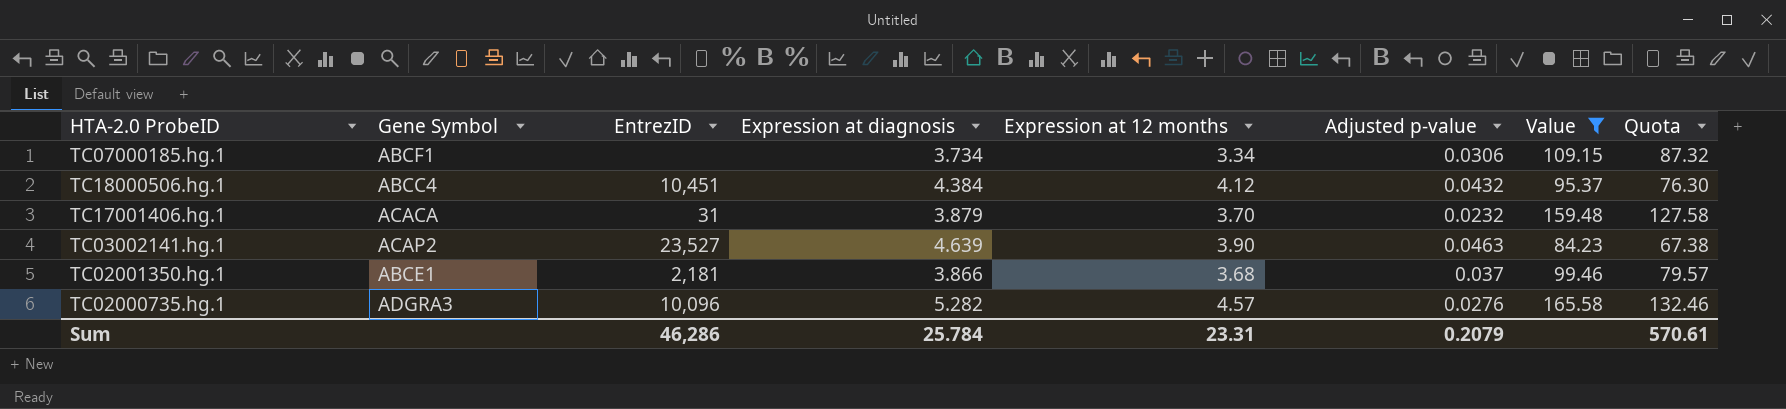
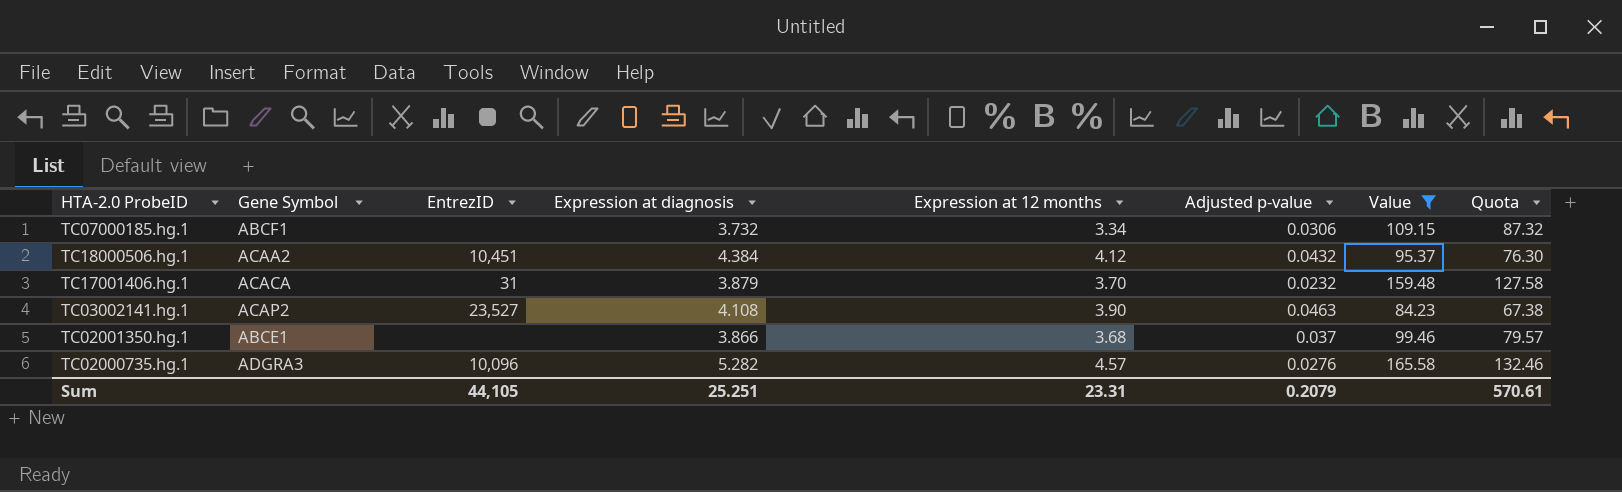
TC07000185.hg.1 | Expression at diagnosis: 3.734 -> 3.732
TC18000506.hg.1 | Gene Symbol: ABCC4 -> ACAA2
TC03002141.hg.1 | Expression at diagnosis: 4.639 -> 4.108
TC02001350.hg.1 | EntrezID: 2,181 -> none
Sum | EntrezID: 46,286 -> 44,105
Sum | Expression at diagnosis: 25.784 -> 25.251

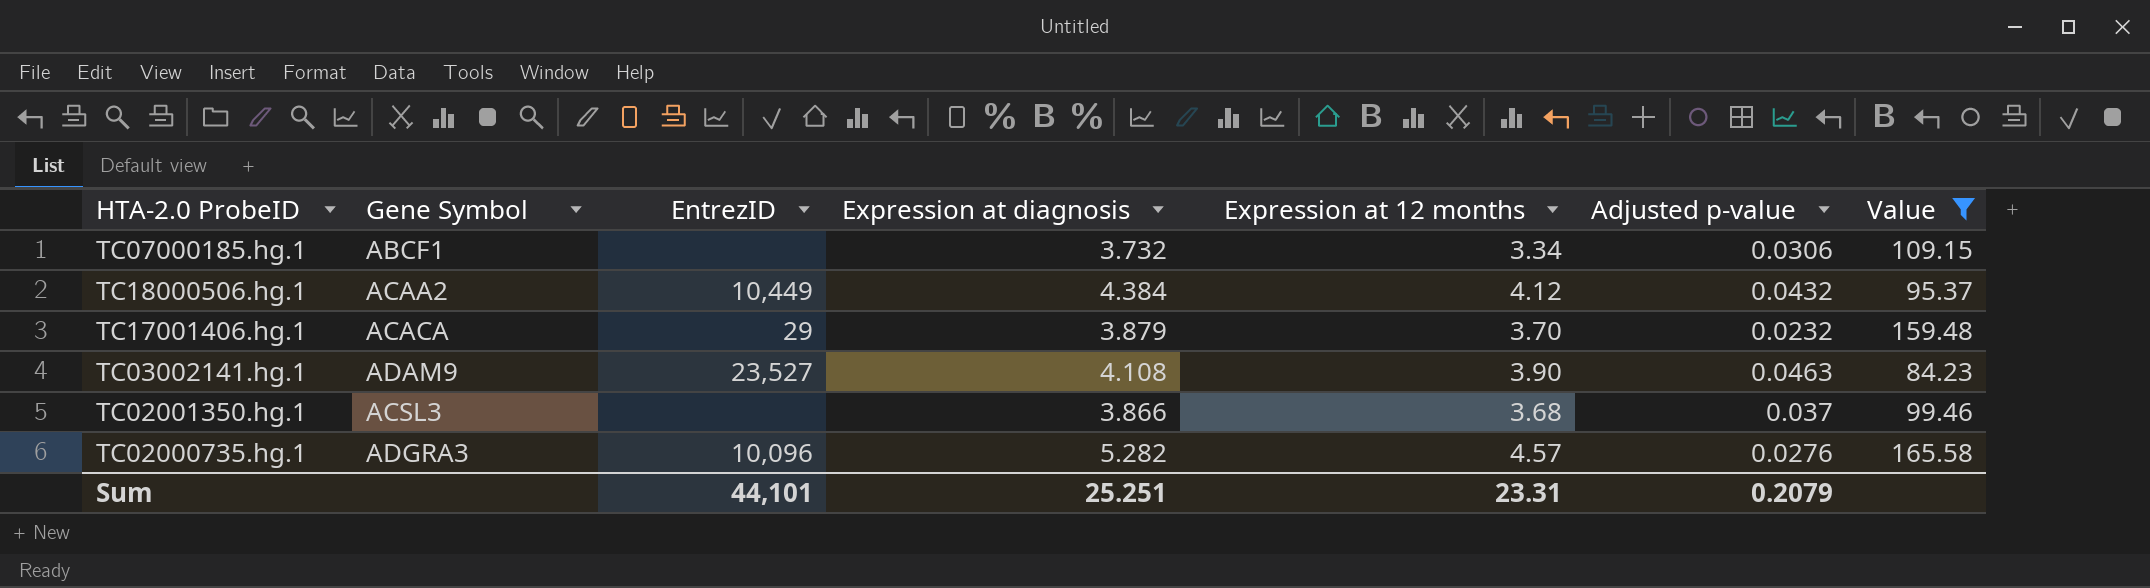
column Quota | formula: [Value] * 0.8 -> none
TC18000506.hg.1 | EntrezID: 10,451 -> 10,449
TC17001406.hg.1 | EntrezID: 31 -> 29
TC03002141.hg.1 | Gene Symbol: ACAP2 -> ADAM9
TC02001350.hg.1 | Gene Symbol: ABCE1 -> ACSL3
Sum | EntrezID: 44,105 -> 44,101

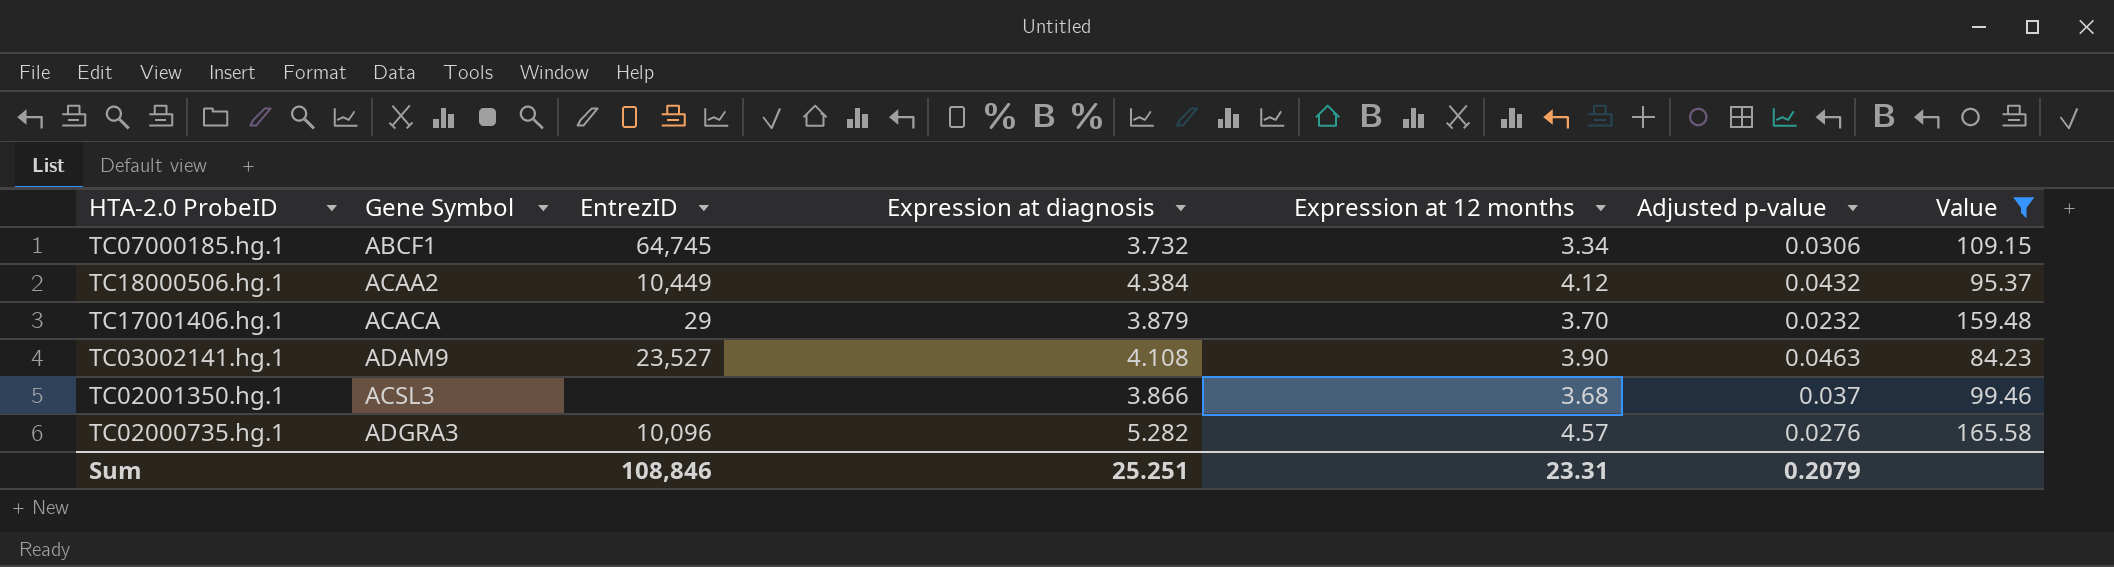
TC07000185.hg.1 | EntrezID: none -> 64,745
Sum | EntrezID: 44,101 -> 108,846

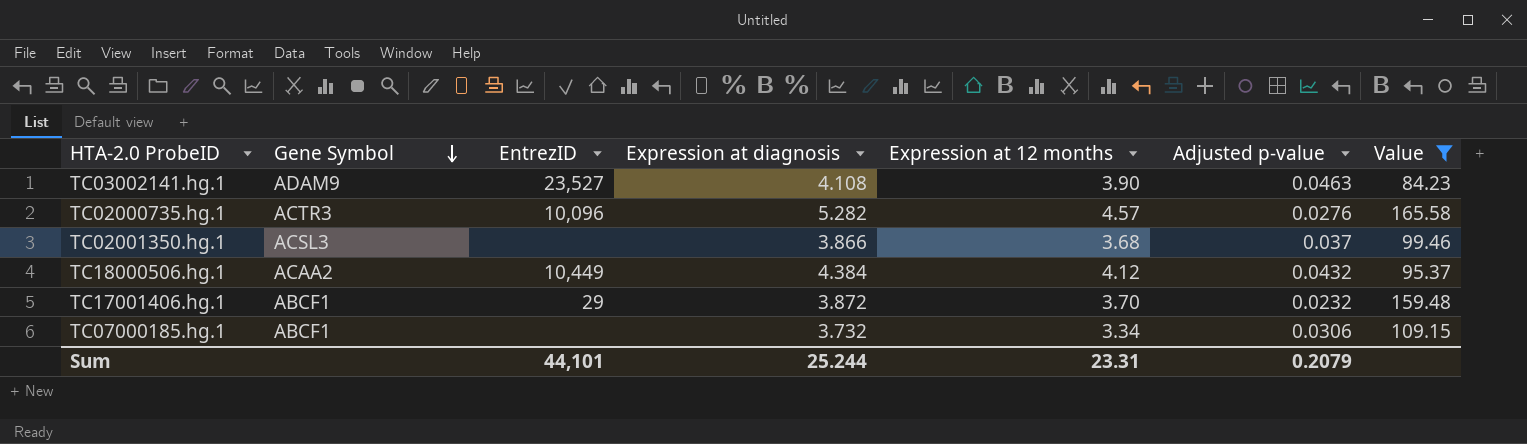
row order: none -> Gene Symbol descending
TC02000735.hg.1 | Gene Symbol: ADGRA3 -> ACTR3
TC17001406.hg.1 | Gene Symbol: ACACA -> ABCF1
TC17001406.hg.1 | Expression at diagnosis: 3.879 -> 3.872
TC07000185.hg.1 | EntrezID: 64,745 -> none
Sum | EntrezID: 108,846 -> 44,101
Sum | Expression at diagnosis: 25.251 -> 25.244

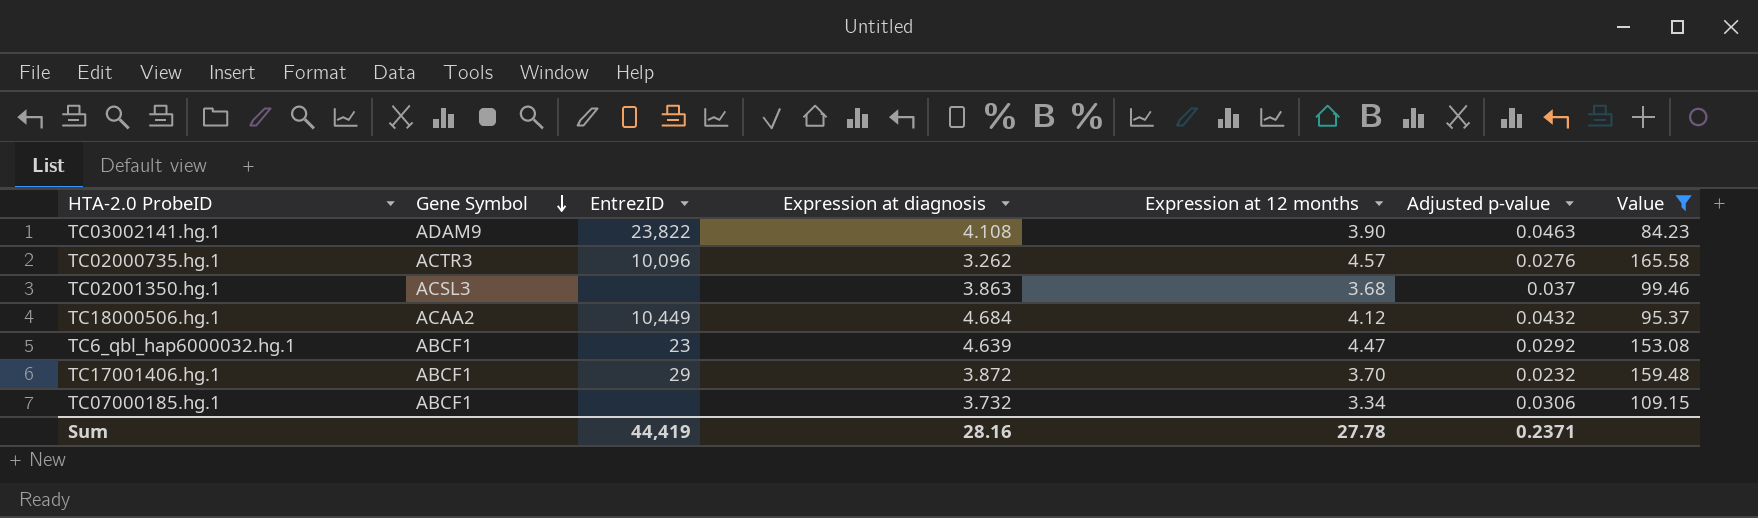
TC03002141.hg.1 | EntrezID: 23,527 -> 23,822
TC02000735.hg.1 | Expression at diagnosis: 5.282 -> 3.262
TC02001350.hg.1 | Expression at diagnosis: 3.866 -> 3.863
TC18000506.hg.1 | Expression at diagnosis: 4.384 -> 4.684
row TC6_qbl_hap6000032.hg.1: none -> ABCF1 | 23 | 4.639 | 4.47 | 0.0292 | 153.08
Sum | EntrezID: 44,101 -> 44,419
Sum | Expression at diagnosis: 25.244 -> 28.16
Sum | Expression at 12 months: 23.31 -> 27.78
Sum | Adjusted p-value: 0.2079 -> 0.2371

